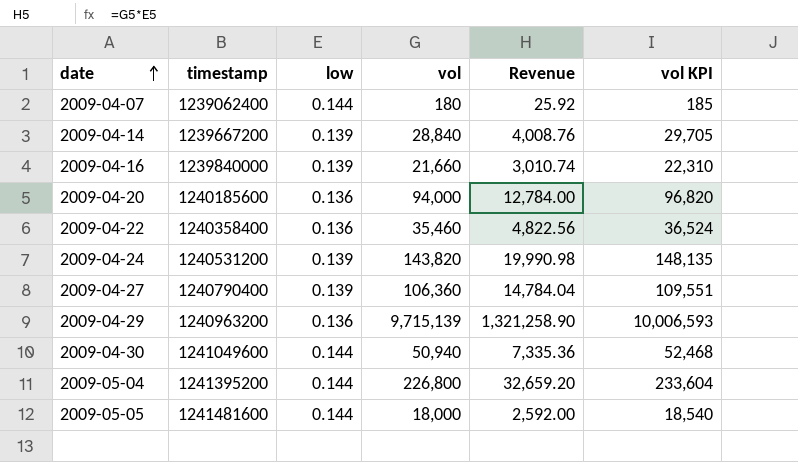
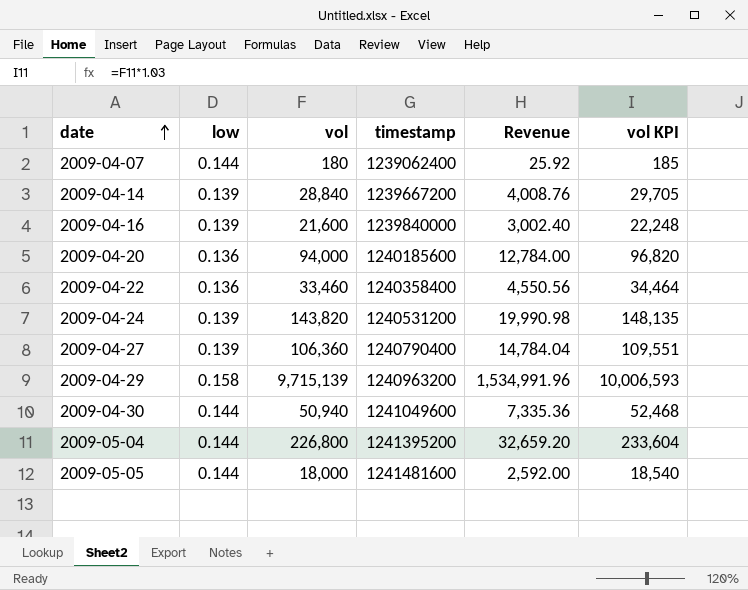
column timestamp | position: 2 -> 4
2009-04-16 | vol: 21,660 -> 21,600
2009-04-16 | Revenue: 3,010.74 -> 3,002.40
2009-04-16 | vol KPI: 22,310 -> 22,248
2009-04-22 | vol: 35,460 -> 33,460
2009-04-22 | Revenue: 4,822.56 -> 4,550.56
2009-04-22 | vol KPI: 36,524 -> 34,464
2009-04-29 | low: 0.136 -> 0.158
2009-04-29 | Revenue: 1,321,258.90 -> 1,534,991.96

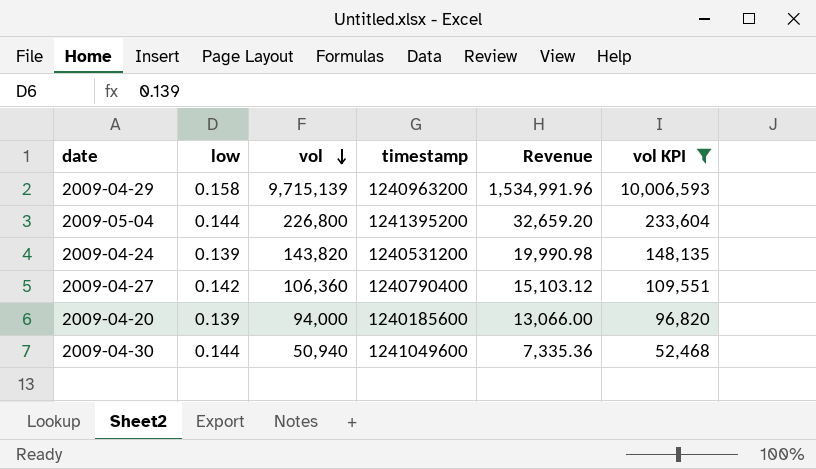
filter: none -> vol KPI >= 52,468
row order: date ascending -> vol descending
2009-04-27 | low: 0.139 -> 0.142
2009-04-27 | Revenue: 14,784.04 -> 15,103.12
2009-04-20 | low: 0.136 -> 0.139
2009-04-20 | Revenue: 12,784.00 -> 13,066.00

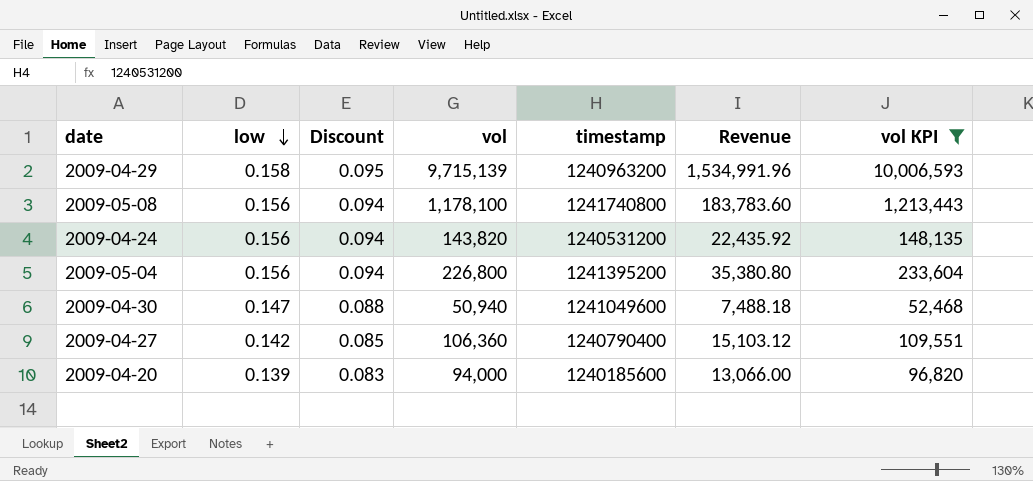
row order: vol descending -> low descending
column Discount | formula: none -> [low] * 0.6
row 2009-05-08: none -> 0.156 | 0.094 | 1,178,100 | 1241740800 | 183,783.60 | 1,213,443
2009-04-24 | low: 0.139 -> 0.156
2009-04-24 | Revenue: 19,990.98 -> 22,435.92
2009-05-04 | low: 0.144 -> 0.156
2009-05-04 | Revenue: 32,659.20 -> 35,380.80
2009-04-30 | low: 0.144 -> 0.147
2009-04-30 | Revenue: 7,335.36 -> 7,488.18

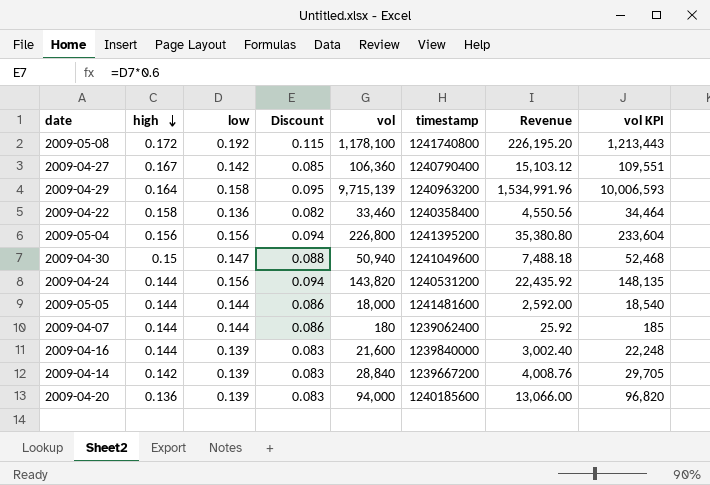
filter: vol KPI >= 52,468 -> none
row order: low descending -> high descending
column high | position: none -> 2
2009-05-08 | low: 0.156 -> 0.192
2009-05-08 | Discount: 0.094 -> 0.115
2009-05-08 | Revenue: 183,783.60 -> 226,195.20

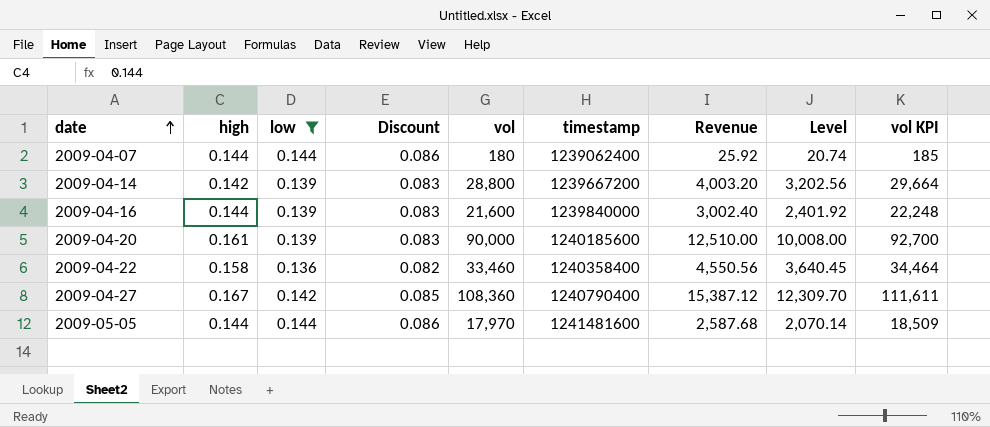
filter: none -> low <= 0.144
row order: high descending -> date ascending
column Level | formula: none -> [Revenue] * 0.8
2009-04-14 | vol: 28,840 -> 28,800
2009-04-14 | Revenue: 4,008.76 -> 4,003.20
2009-04-14 | vol KPI: 29,705 -> 29,664
2009-04-20 | high: 0.136 -> 0.161
2009-04-20 | vol: 94,000 -> 90,000
2009-04-20 | Revenue: 13,066.00 -> 12,510.00
2009-04-20 | vol KPI: 96,820 -> 92,700
2009-04-27 | vol: 106,360 -> 108,360
2009-04-27 | Revenue: 15,103.12 -> 15,387.12
2009-04-27 | vol KPI: 109,551 -> 111,611
2009-05-05 | vol: 18,000 -> 17,970
2009-05-05 | Revenue: 2,592.00 -> 2,587.68
2009-05-05 | vol KPI: 18,540 -> 18,509

